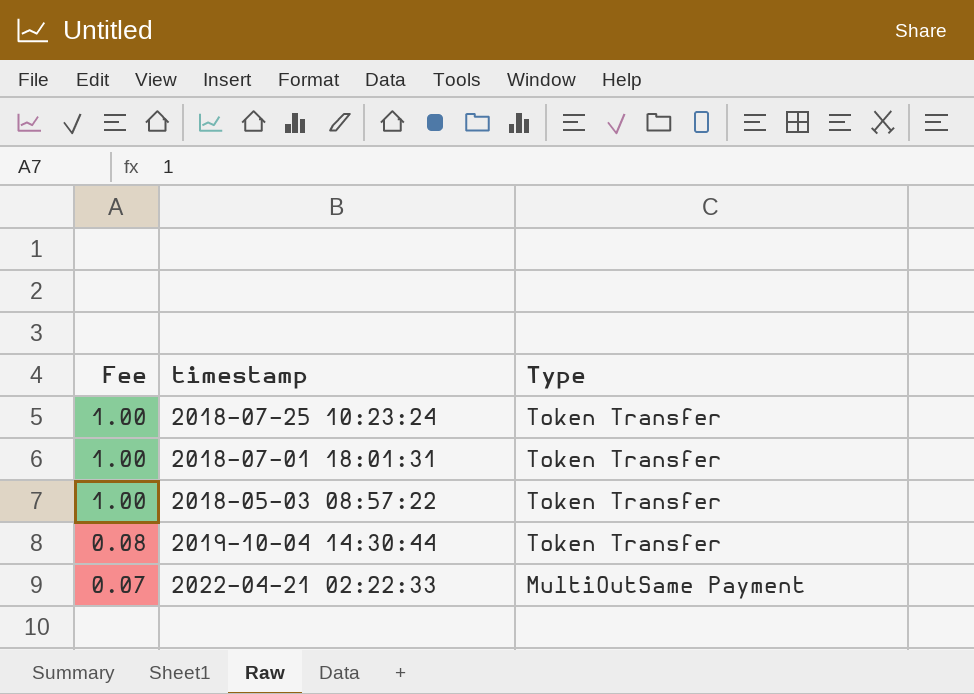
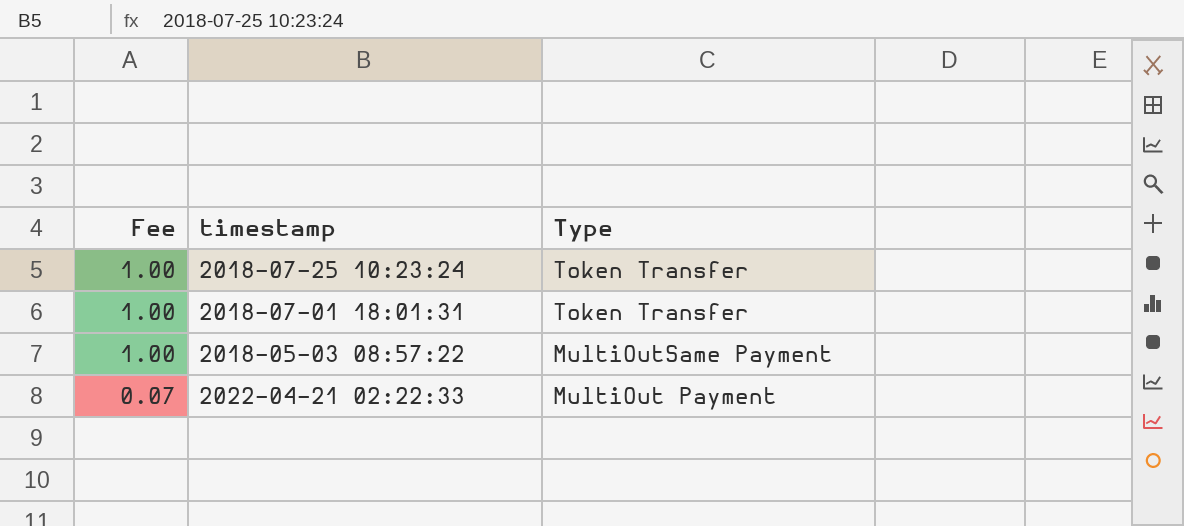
row 2019-10-04 14:30:44: 0.08 | Token Transfer -> none
2018-05-03 08:57:22 | Type: Token Transfer -> MultiOutSame Payment
2022-04-21 02:22:33 | Type: MultiOutSame Payment -> MultiOut Payment

